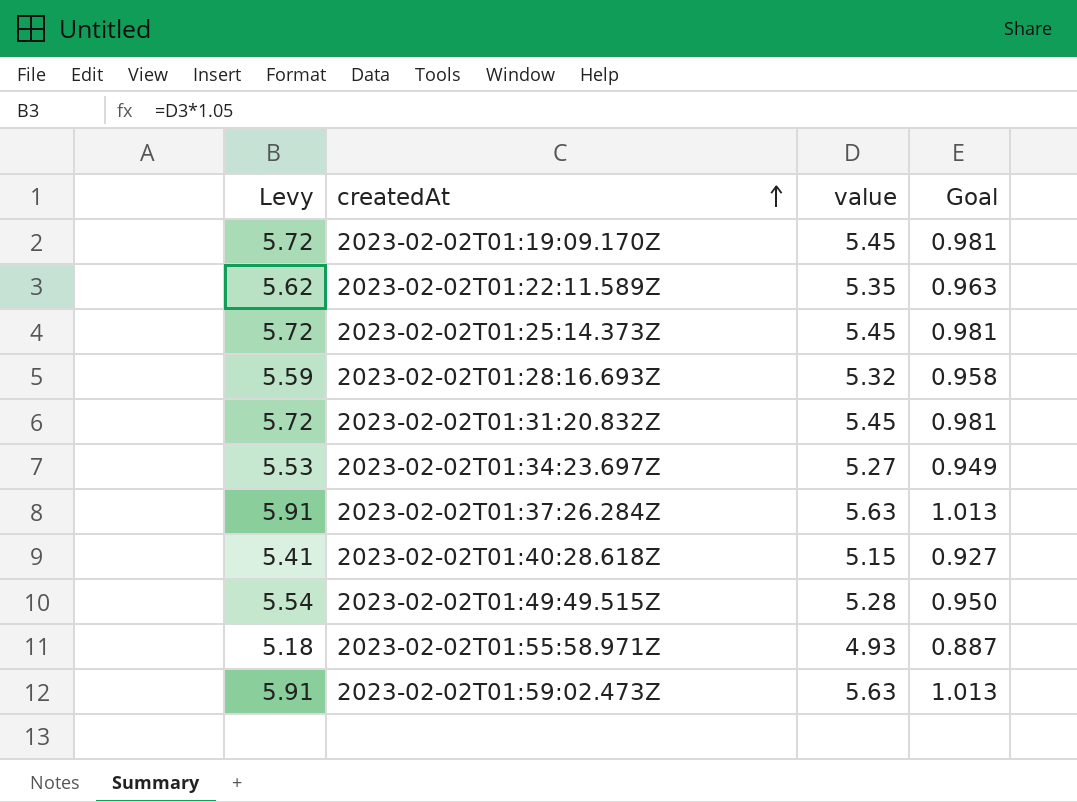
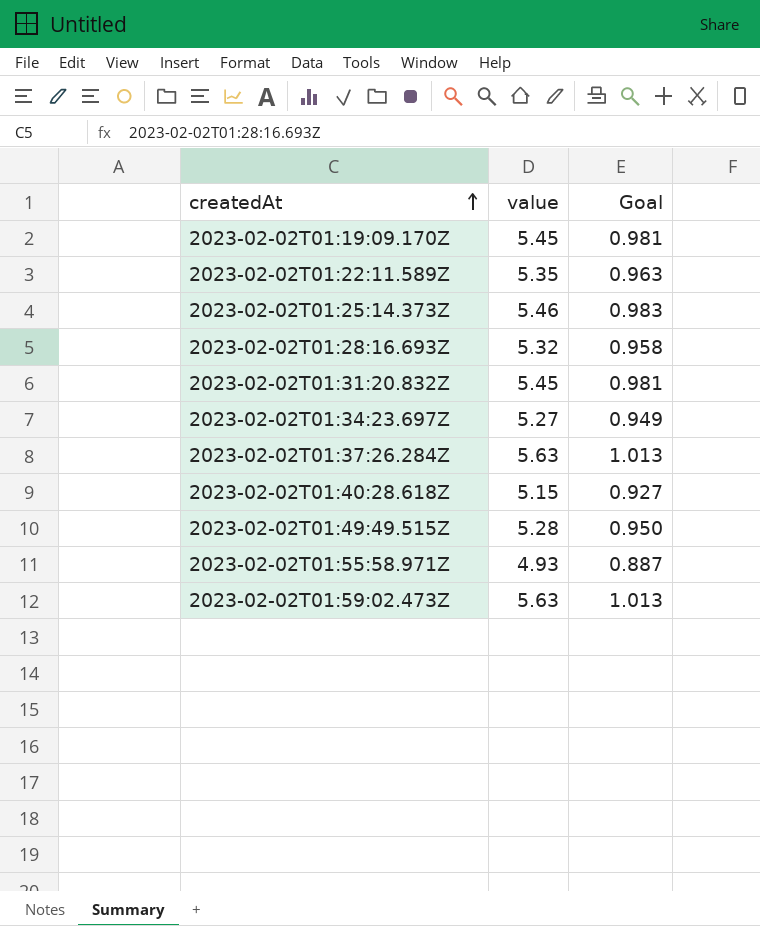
column Levy | formula: [value] * 1.05 -> none
2023-02-02T01:25:14.373Z | value: 5.45 -> 5.46
2023-02-02T01:25:14.373Z | Goal: 0.981 -> 0.983

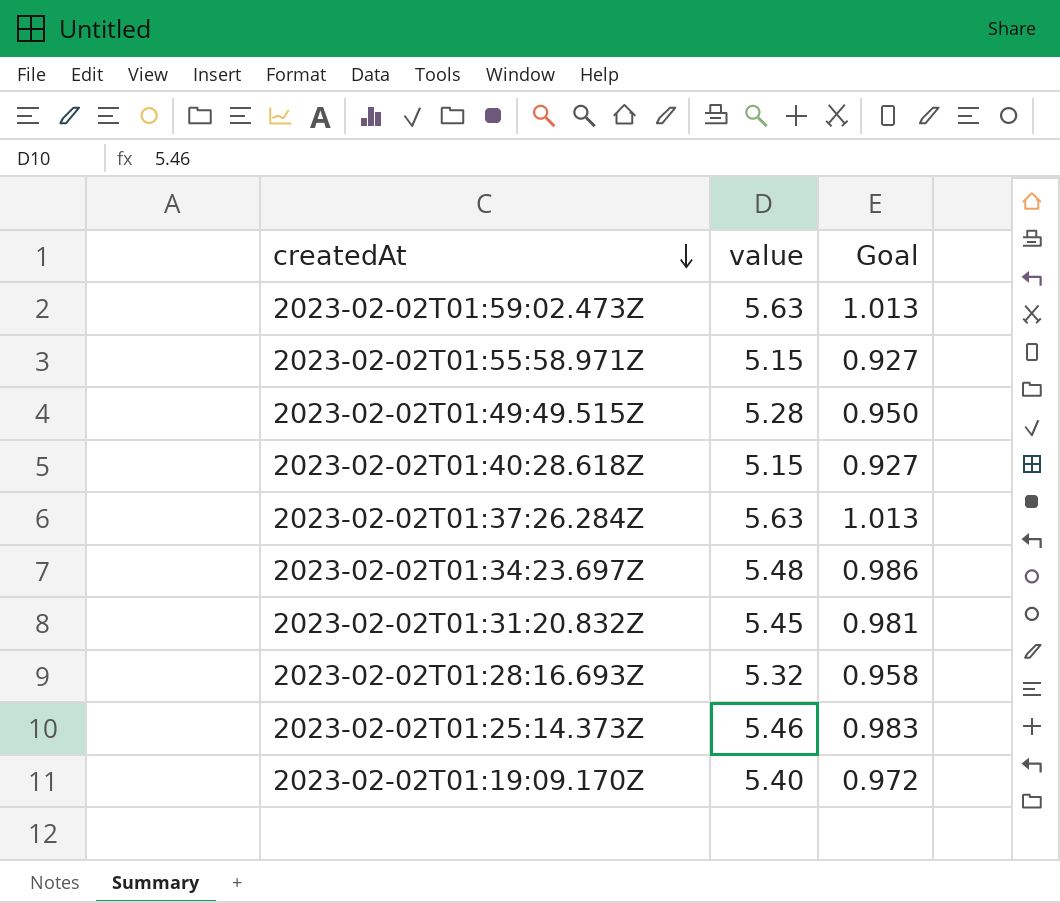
row order: createdAt ascending -> createdAt descending
row 2023-02-02T01:22:11.589Z: 5.35 | 0.963 -> none
2023-02-02T01:55:58.971Z | value: 4.93 -> 5.15
2023-02-02T01:55:58.971Z | Goal: 0.887 -> 0.927
2023-02-02T01:34:23.697Z | value: 5.27 -> 5.48
2023-02-02T01:34:23.697Z | Goal: 0.949 -> 0.986
2023-02-02T01:19:09.170Z | value: 5.45 -> 5.40
2023-02-02T01:19:09.170Z | Goal: 0.981 -> 0.972

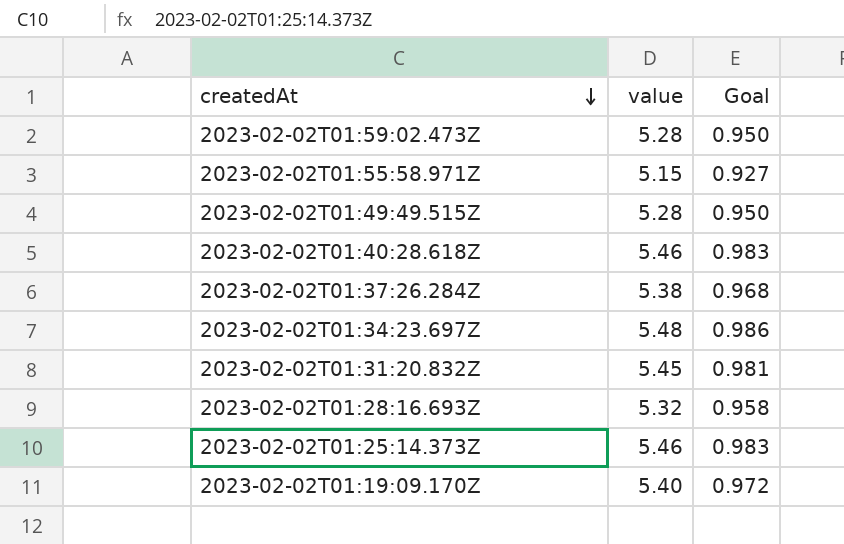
2023-02-02T01:59:02.473Z | value: 5.63 -> 5.28
2023-02-02T01:59:02.473Z | Goal: 1.013 -> 0.950
2023-02-02T01:40:28.618Z | value: 5.15 -> 5.46
2023-02-02T01:40:28.618Z | Goal: 0.927 -> 0.983
2023-02-02T01:37:26.284Z | value: 5.63 -> 5.38
2023-02-02T01:37:26.284Z | Goal: 1.013 -> 0.968

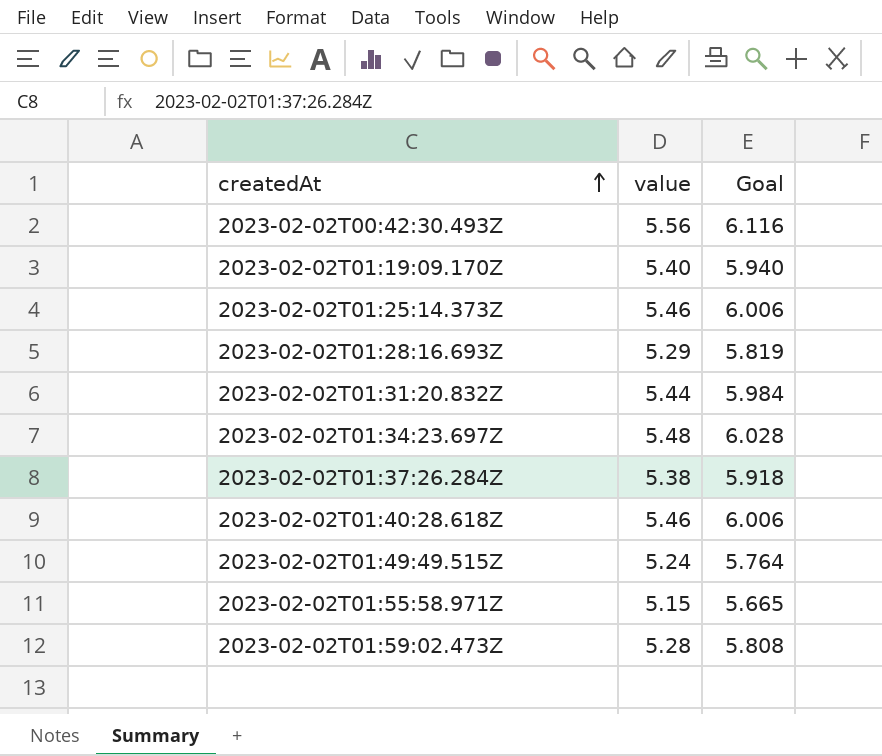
row order: createdAt descending -> createdAt ascending
column Goal | formula: [value] * 0.18 -> [value] * 1.1
row 2023-02-02T00:42:30.493Z: none -> 5.56 | 6.116
2023-02-02T01:28:16.693Z | value: 5.32 -> 5.29
2023-02-02T01:31:20.832Z | value: 5.45 -> 5.44
2023-02-02T01:49:49.515Z | value: 5.28 -> 5.24

